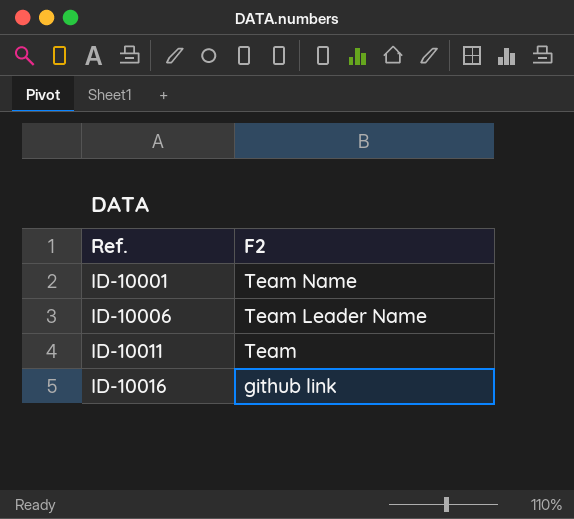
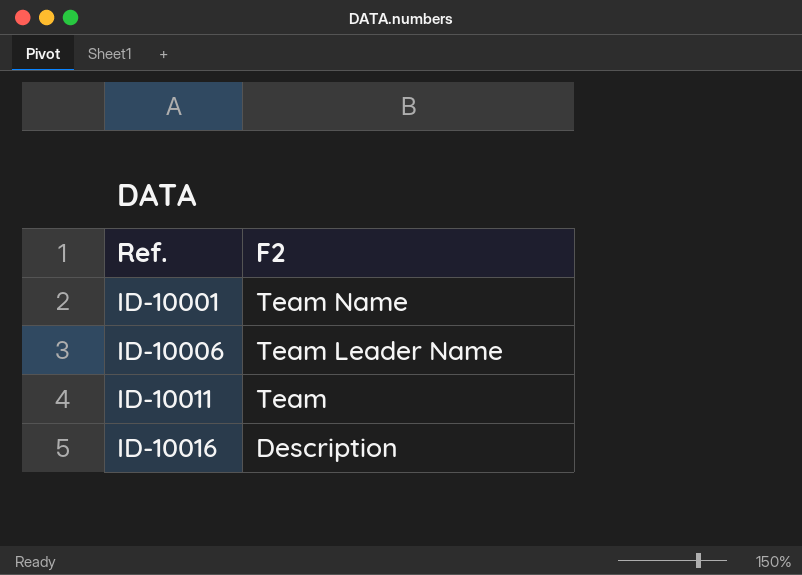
ID-10016 | F2: github link -> Description

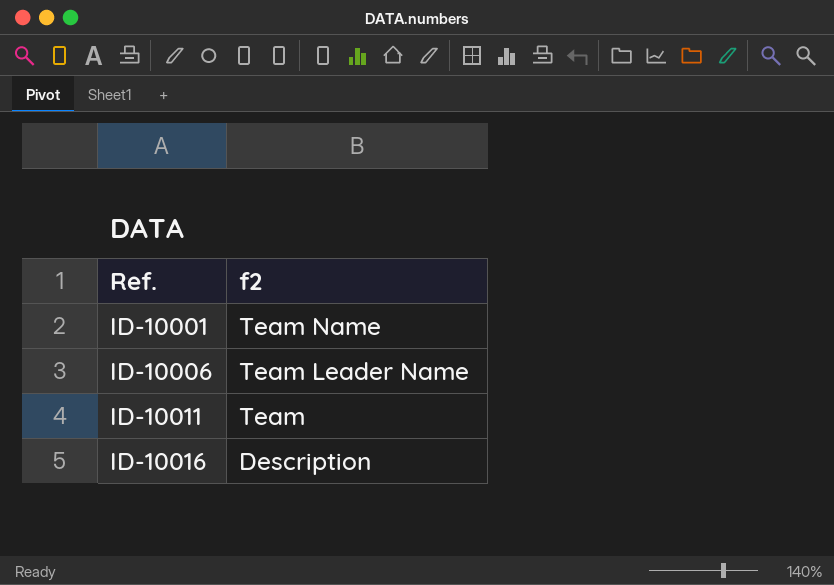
column name: F2 -> f2

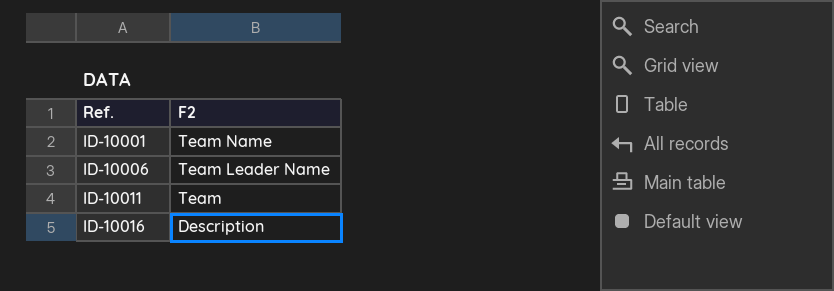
column name: f2 -> F2

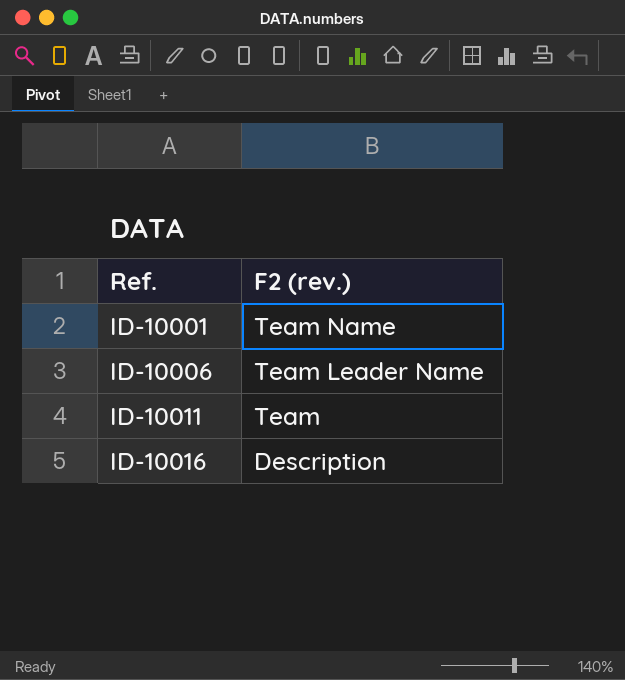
column name: F2 -> F2 (rev.)

